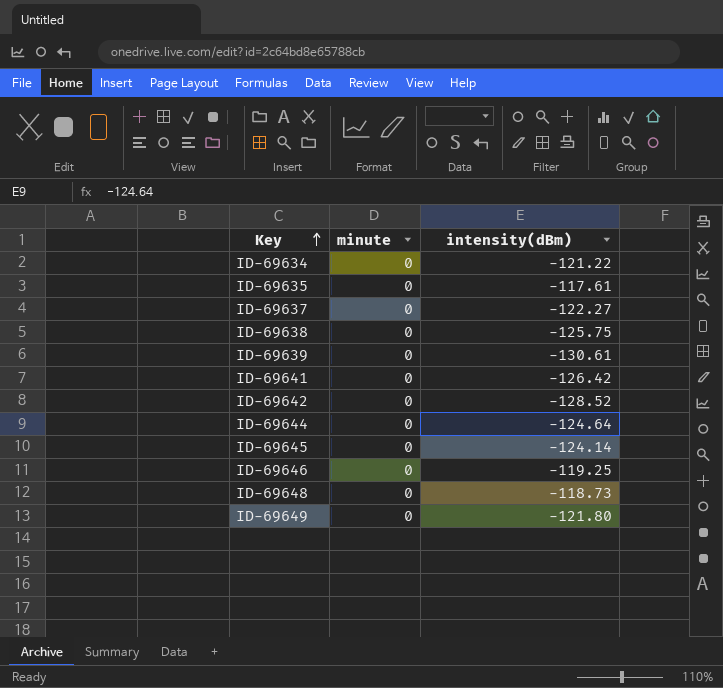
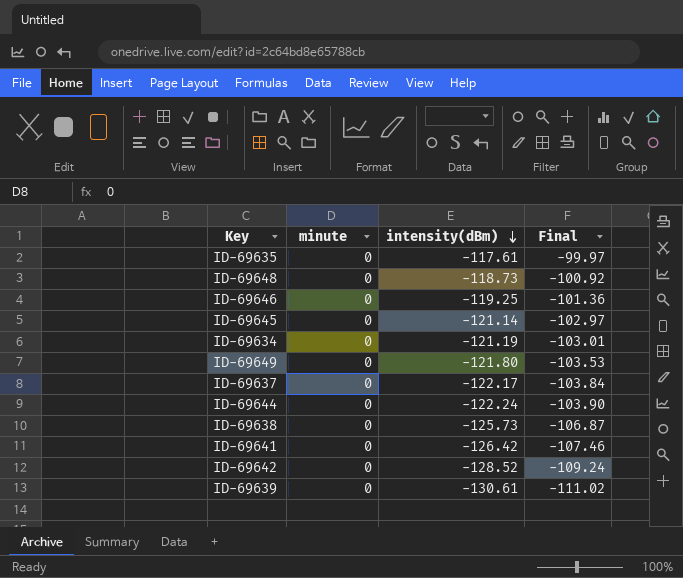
row order: Key ascending -> intensity(dBm) descending
column Final | formula: none -> [intensity(dBm)] * 0.85
ID-69645 | intensity(dBm): -124.14 -> -121.14
ID-69634 | intensity(dBm): -121.22 -> -121.19
ID-69637 | intensity(dBm): -122.27 -> -122.17
ID-69644 | intensity(dBm): -124.64 -> -122.24
ID-69638 | intensity(dBm): -125.75 -> -125.73

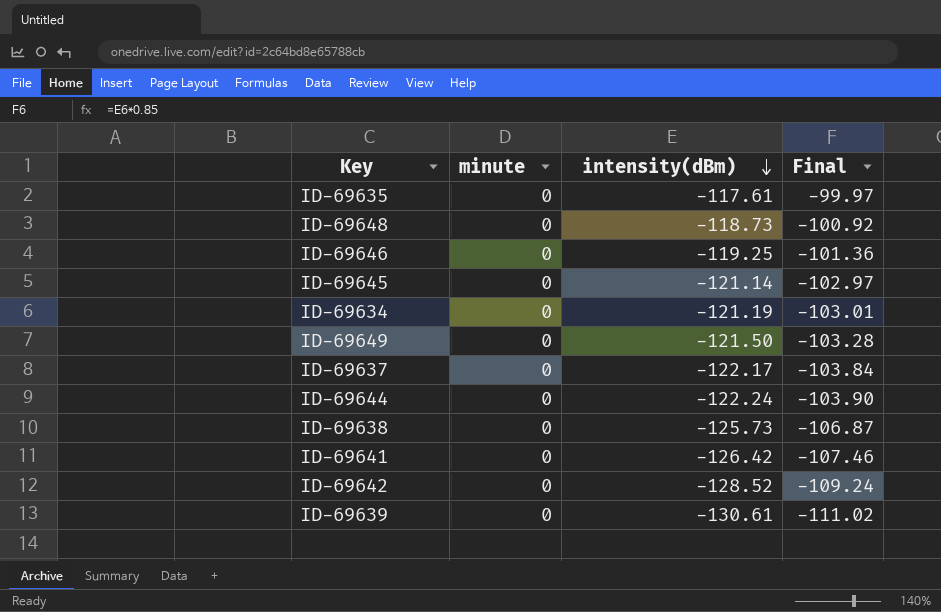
ID-69649 | intensity(dBm): -121.80 -> -121.50
ID-69649 | Final: -103.53 -> -103.28

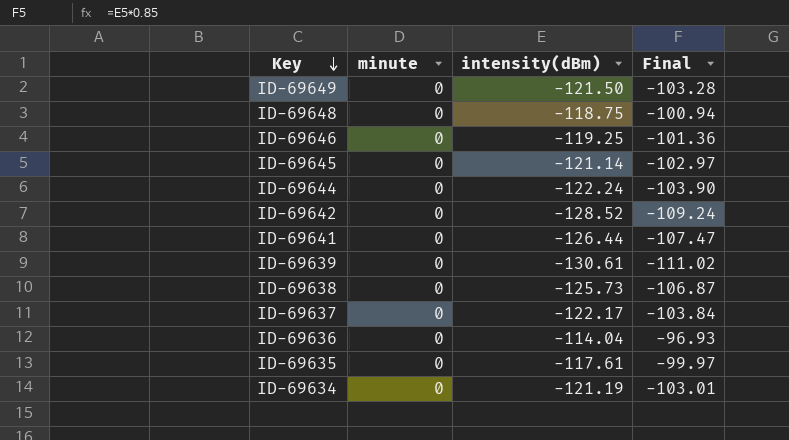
row order: intensity(dBm) descending -> Key descending
ID-69648 | intensity(dBm): -118.73 -> -118.75
ID-69648 | Final: -100.92 -> -100.94
ID-69641 | intensity(dBm): -126.42 -> -126.44
ID-69641 | Final: -107.46 -> -107.47
row ID-69636: none -> 0 | -114.04 | -96.93

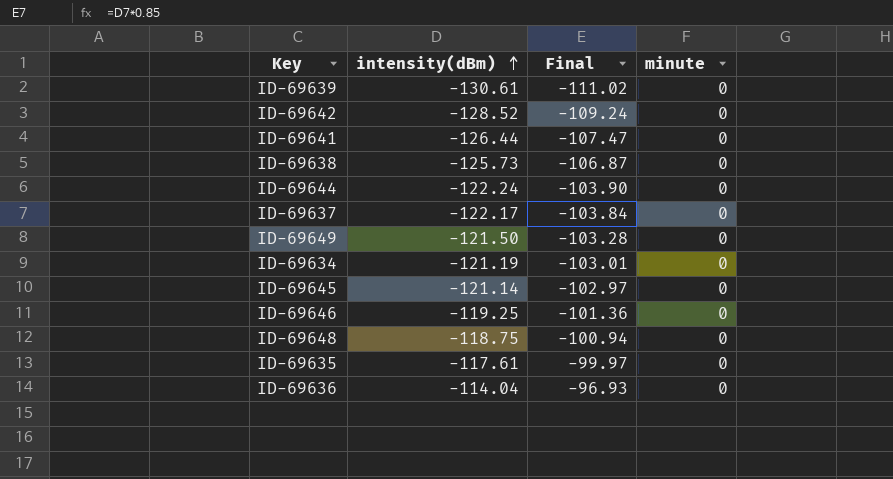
row order: Key descending -> intensity(dBm) ascending
column minute | position: 2 -> 4

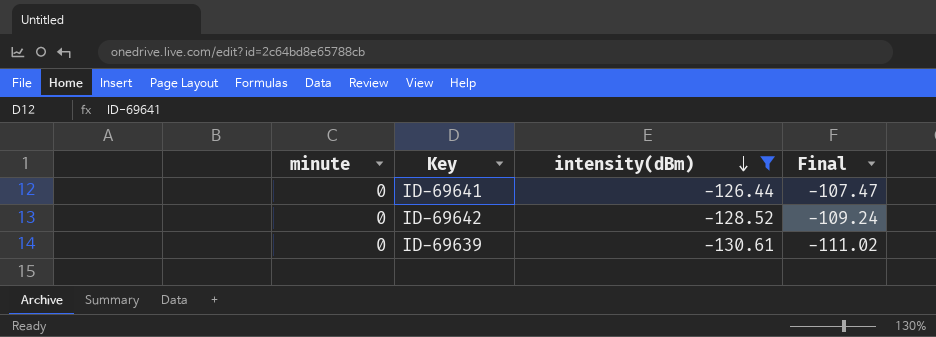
filter: none -> intensity(dBm) <= -126.44
row order: intensity(dBm) ascending -> intensity(dBm) descending
column minute | position: 4 -> 1

